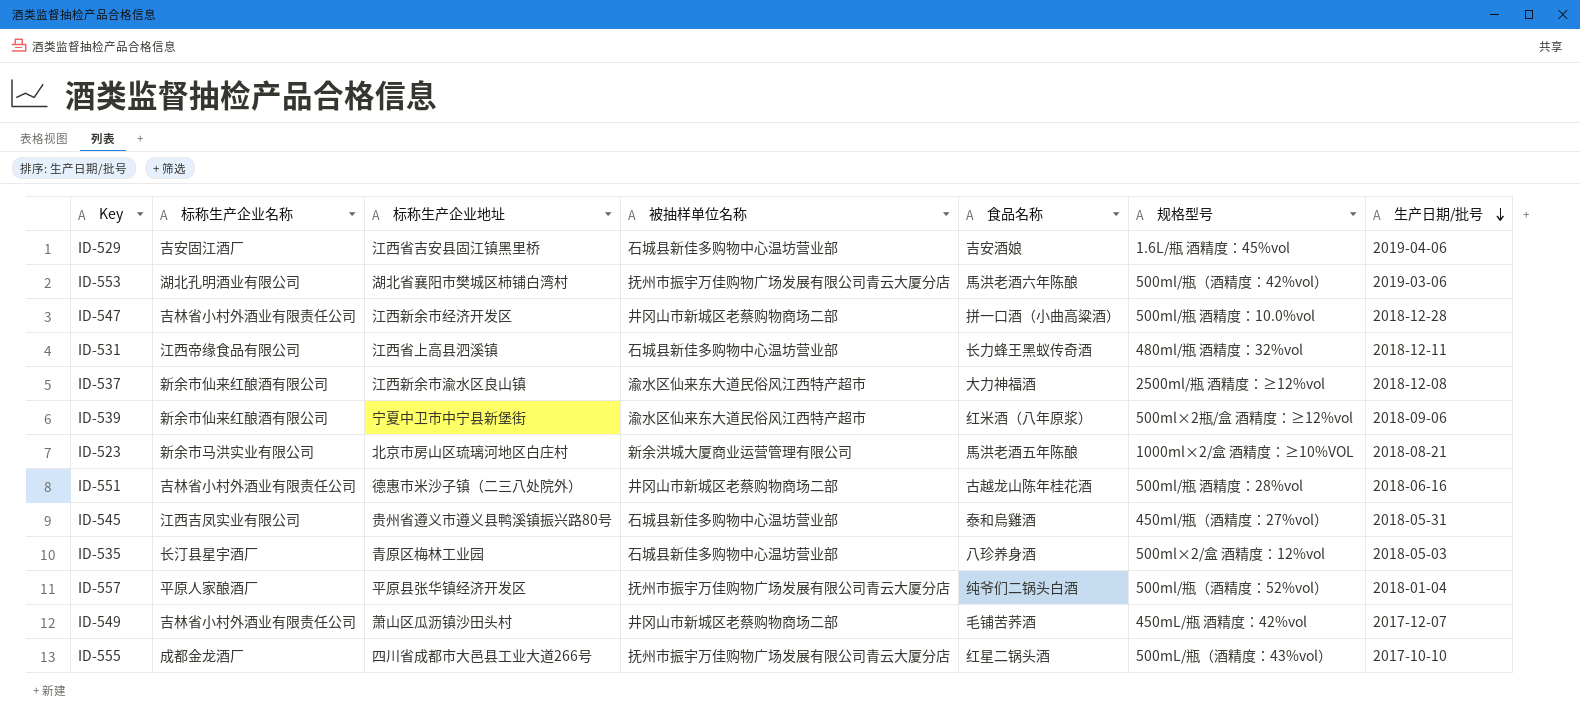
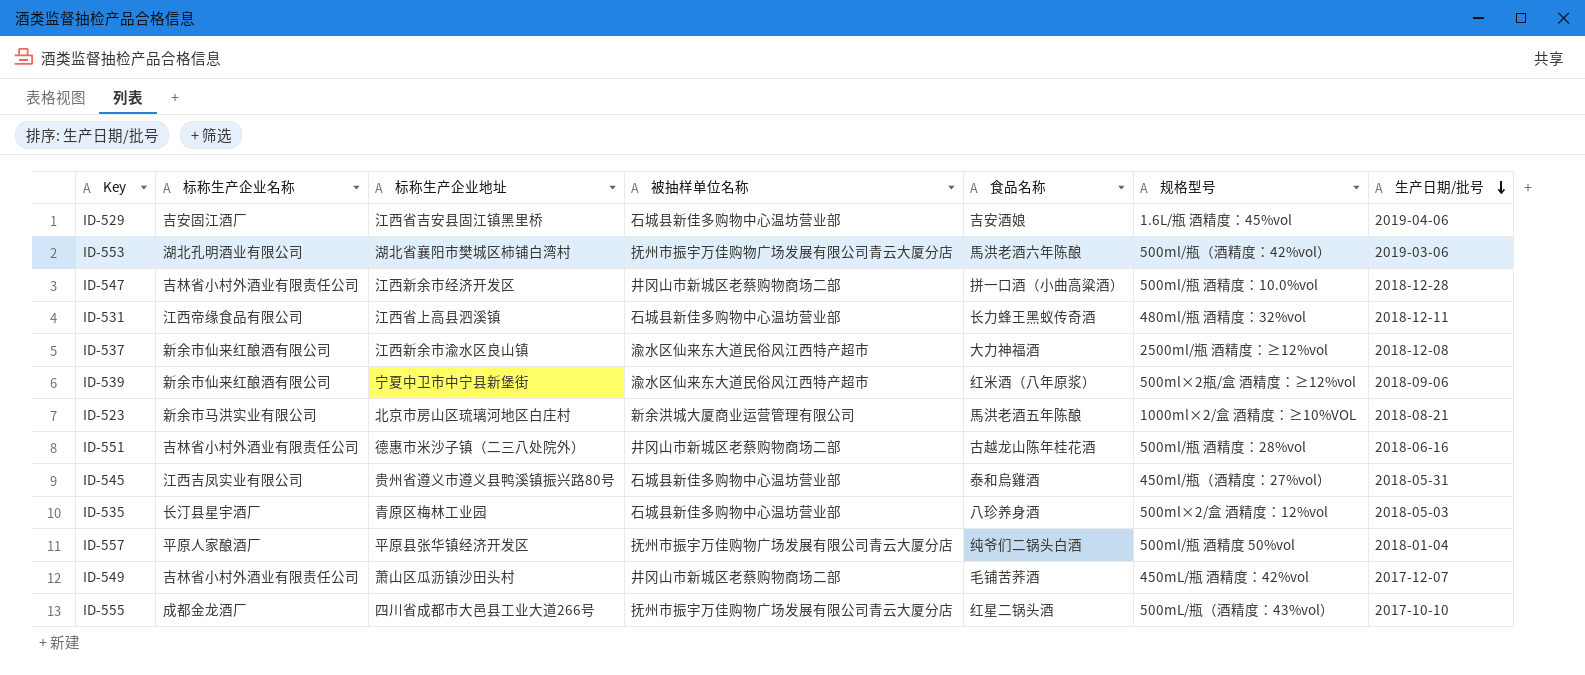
ID-557 | 规格型号: 500ml/瓶（酒精度：52%vol） -> 500ml/瓶 酒精度 50%vol

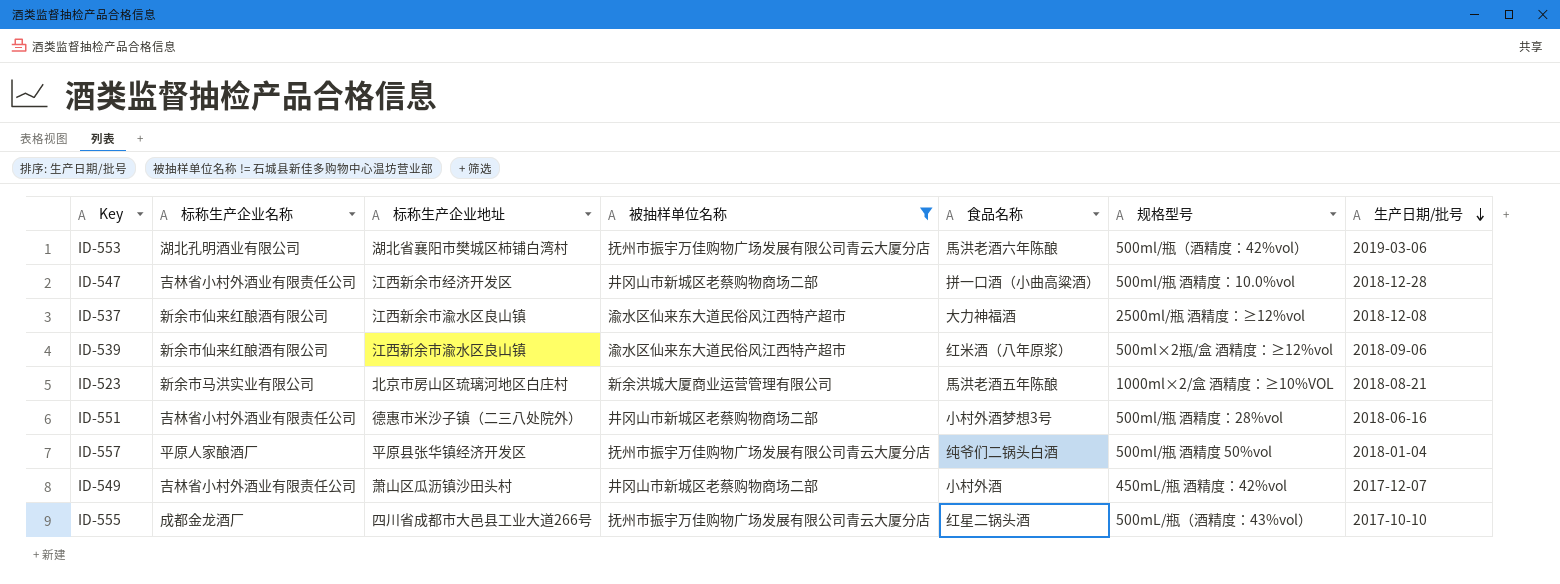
filter: none -> 被抽样单位名称 != 石城县新佳多购物中心温坊营业部
ID-539 | 标称生产企业地址: 宁夏中卫市中宁县新堡街 -> 江西新余市渝水区良山镇
ID-551 | 食品名称: 古越龙山陈年桂花酒 -> 小村外酒梦想3号
ID-549 | 食品名称: 毛铺苦荞酒 -> 小村外酒

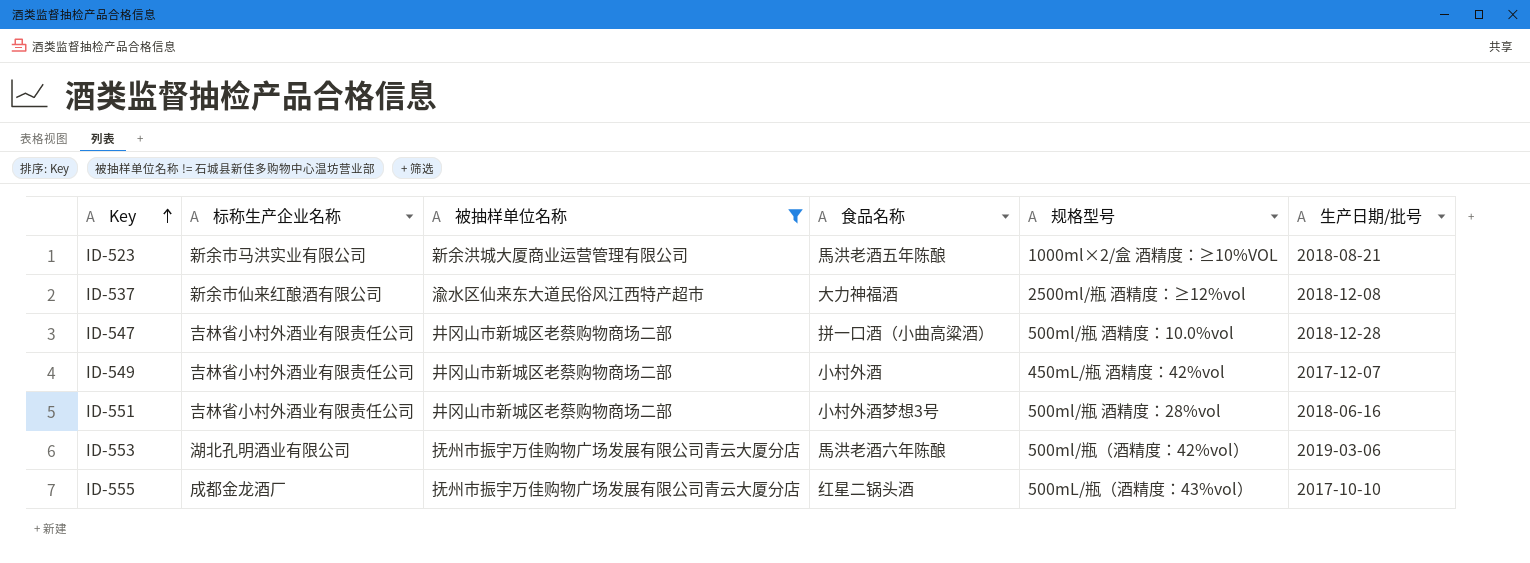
row order: 生产日期/批号 descending -> Key ascending
column 标称生产企业地址 | position: 3 -> none
row ID-539: 新余市仙来红酿酒有限公司 | 江西新余市渝水区良山镇 | 渝水区仙来东大道民俗风江西特产超市 | 红米酒（八年原浆） | 500ml×2瓶/盒 酒精度：≥12%vol | 2018-09-06 -> none
row ID-557: 平原人家酿酒厂 | 平原县张华镇经济开发区 | 抚州市振宇万佳购物广场发展有限公司青云大厦分店 | 纯爷们二锅头白酒 | 500ml/瓶 酒精度 50%vol | 2018-01-04 -> none

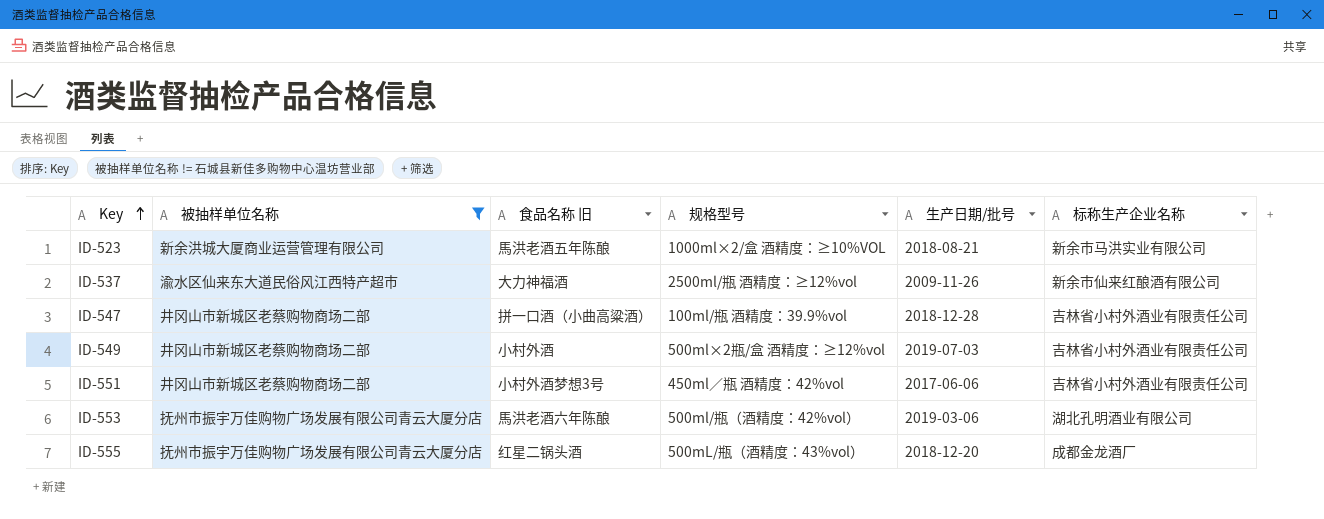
column name: 食品名称 -> 食品名称 旧
column 标称生产企业名称 | position: 2 -> 6
ID-537 | 生产日期/批号: 2018-12-08 -> 2009-11-26
ID-547 | 规格型号: 500ml/瓶 酒精度：10.0%vol -> 100ml/瓶 酒精度：39.9%vol
ID-549 | 规格型号: 450mL/瓶 酒精度：42%vol -> 500ml×2瓶/盒 酒精度：≥12%vol
ID-549 | 生产日期/批号: 2017-12-07 -> 2019-07-03
ID-551 | 规格型号: 500ml/瓶 酒精度：28%vol -> 450ml／瓶 酒精度：42%vol
ID-551 | 生产日期/批号: 2018-06-16 -> 2017-06-06
ID-555 | 生产日期/批号: 2017-10-10 -> 2018-12-20

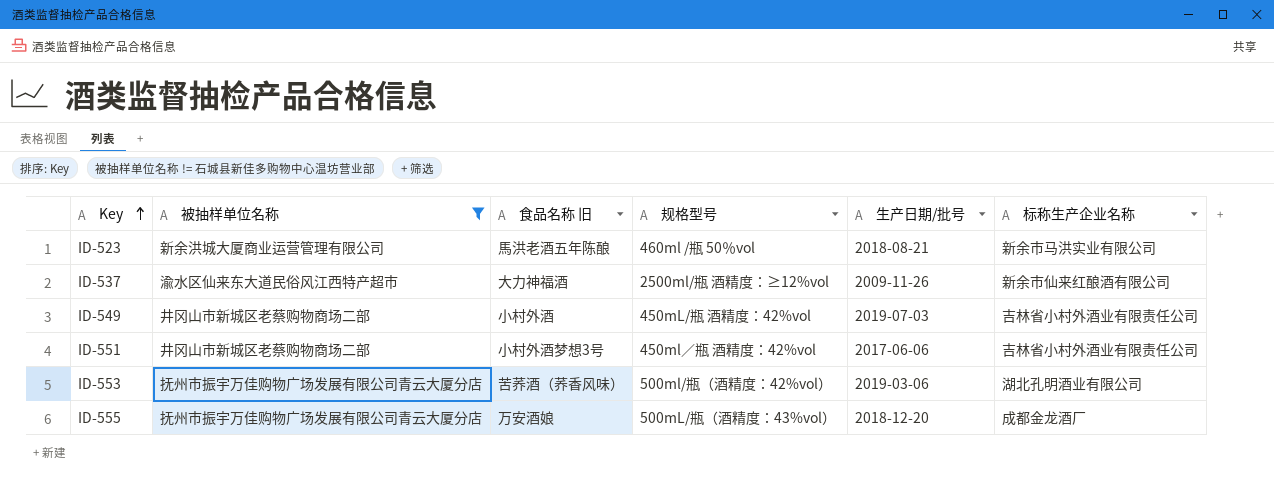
row ID-547: 井冈山市新城区老蔡购物商场二部 | 拼一口酒（小曲高粱酒） | 100ml/瓶 酒精度：39.9%vol | 2018-12-28 | 吉林省小村外酒业有限责任公司 -> none
ID-523 | 规格型号: 1000ml×2/盒 酒精度：≥10%VOL -> 460ml /瓶 50％vol
ID-549 | 规格型号: 500ml×2瓶/盒 酒精度：≥12%vol -> 450mL/瓶 酒精度：42%vol
ID-553 | 食品名称 旧: 馬洪老酒六年陈酿 -> 苦荞酒（荞香风味）
ID-555 | 食品名称 旧: 红星二锅头酒 -> 万安酒娘

